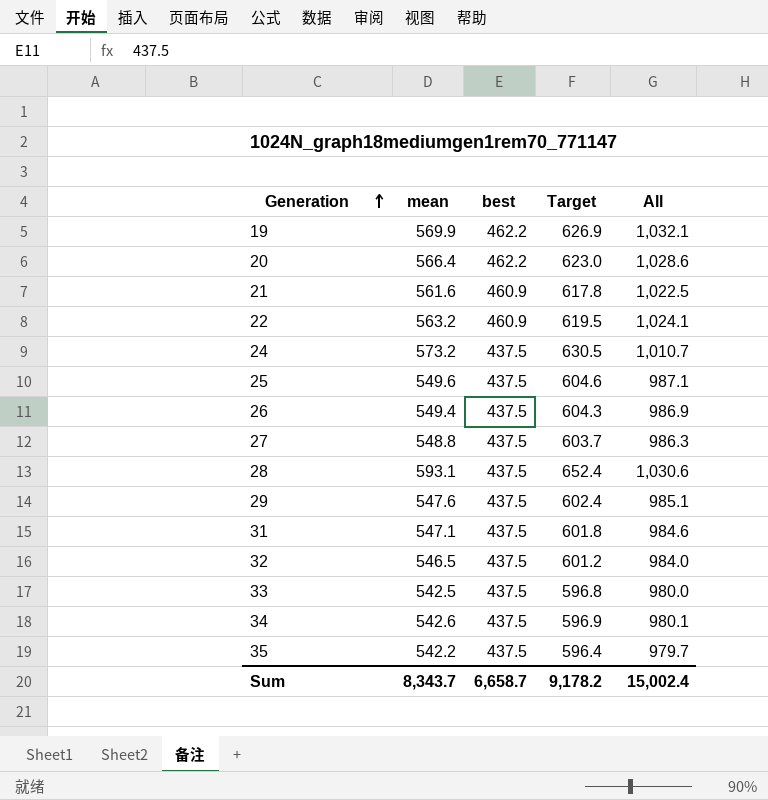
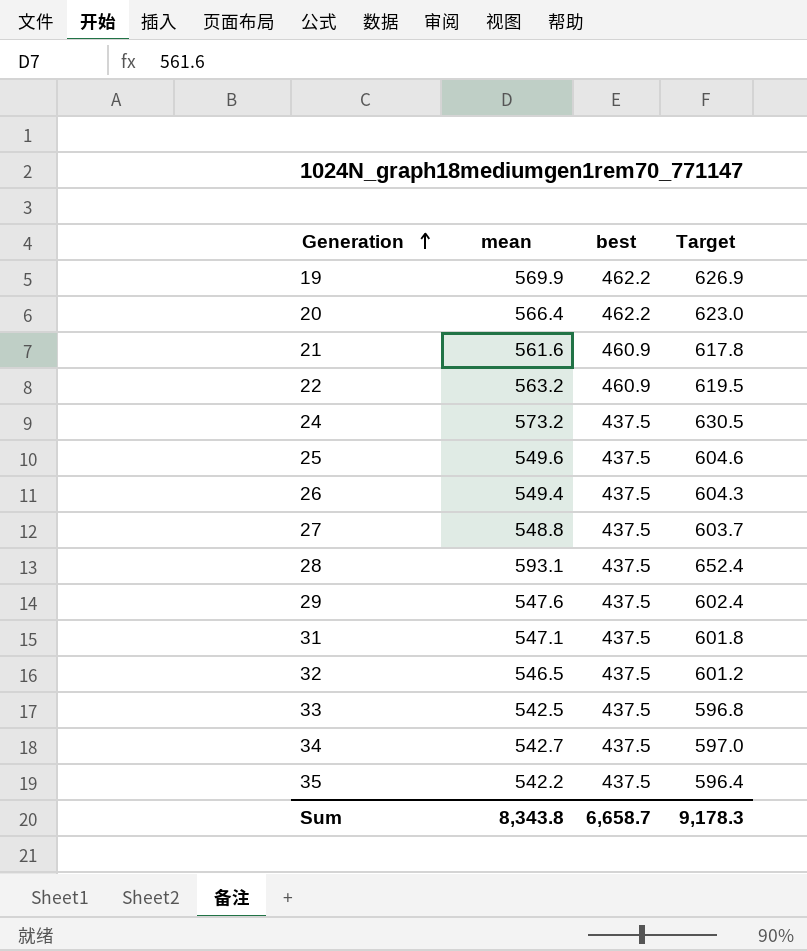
column All | formula: [mean] + [best] -> none
34 | mean: 542.6 -> 542.7
34 | Target: 596.9 -> 597.0
Sum | mean: 8,343.7 -> 8,343.8
Sum | Target: 9,178.2 -> 9,178.3

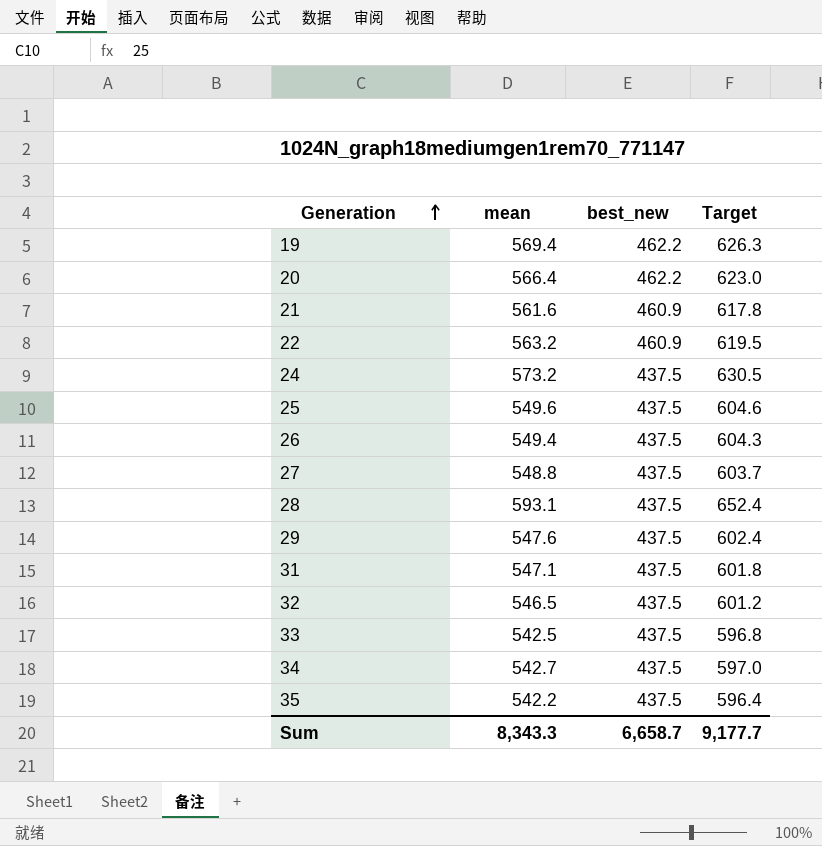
column name: best -> best_new
19 | mean: 569.9 -> 569.4
19 | Target: 626.9 -> 626.3
Sum | mean: 8,343.8 -> 8,343.3
Sum | Target: 9,178.3 -> 9,177.7

